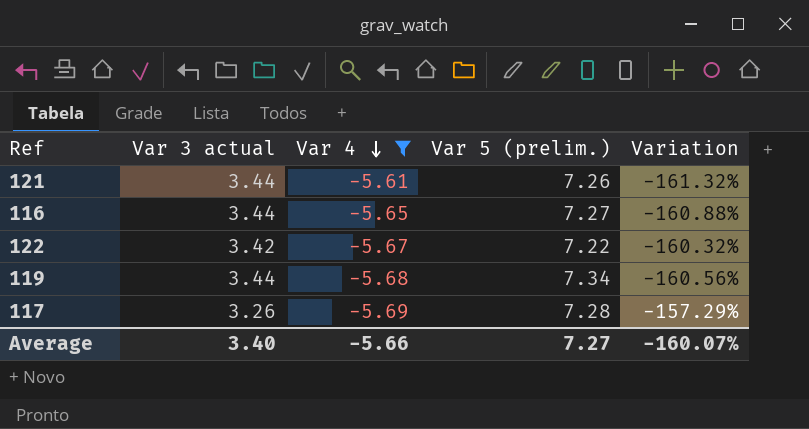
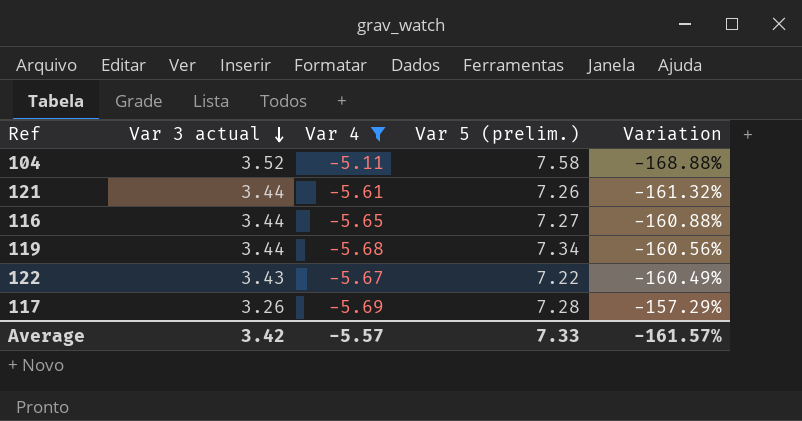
row order: Var 4 descending -> Var 3 actual descending
row 104: none -> 3.52 | -5.11 | 7.58 | -168.88%
122 | Var 3 actual: 3.42 -> 3.43
122 | Variation: -160.32% -> -160.49%
Average | Var 3 actual: 3.40 -> 3.42
Average | Var 4: -5.66 -> -5.57
Average | Var 5 (prelim.): 7.27 -> 7.33
Average | Variation: -160.07% -> -161.57%

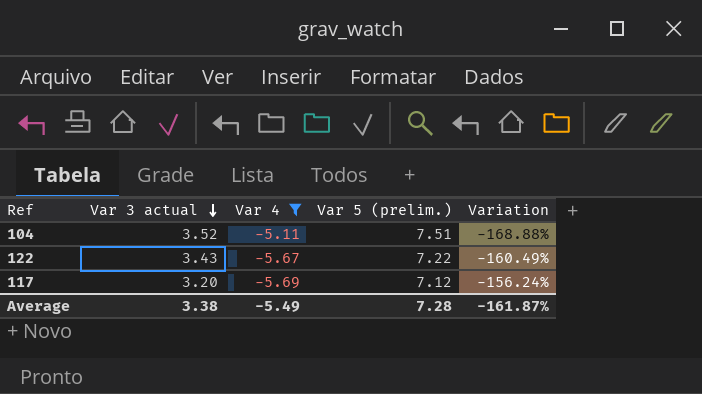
row 121: 3.44 | -5.61 | 7.26 | -161.32% -> none
row 116: 3.44 | -5.65 | 7.27 | -160.88% -> none
row 119: 3.44 | -5.68 | 7.34 | -160.56% -> none
104 | Var 5 (prelim.): 7.58 -> 7.51
117 | Var 3 actual: 3.26 -> 3.20
117 | Var 5 (prelim.): 7.28 -> 7.12
117 | Variation: -157.29% -> -156.24%
Average | Var 3 actual: 3.42 -> 3.38
Average | Var 4: -5.57 -> -5.49
Average | Var 5 (prelim.): 7.33 -> 7.28
Average | Variation: -161.57% -> -161.87%

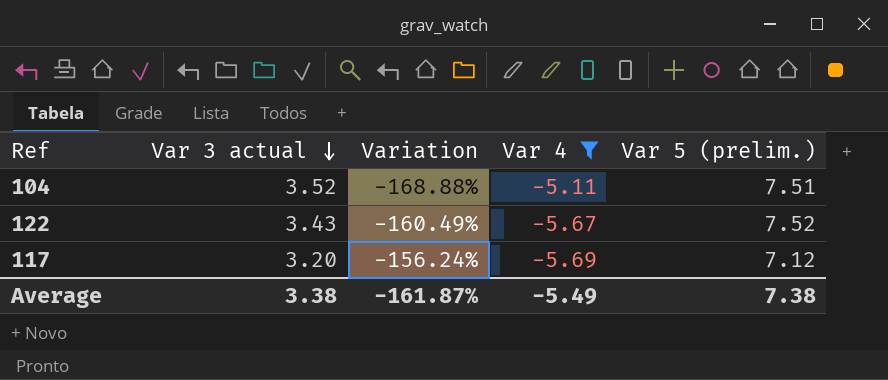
column Variation | position: 5 -> 3
122 | Var 5 (prelim.): 7.22 -> 7.52
Average | Var 5 (prelim.): 7.28 -> 7.38

